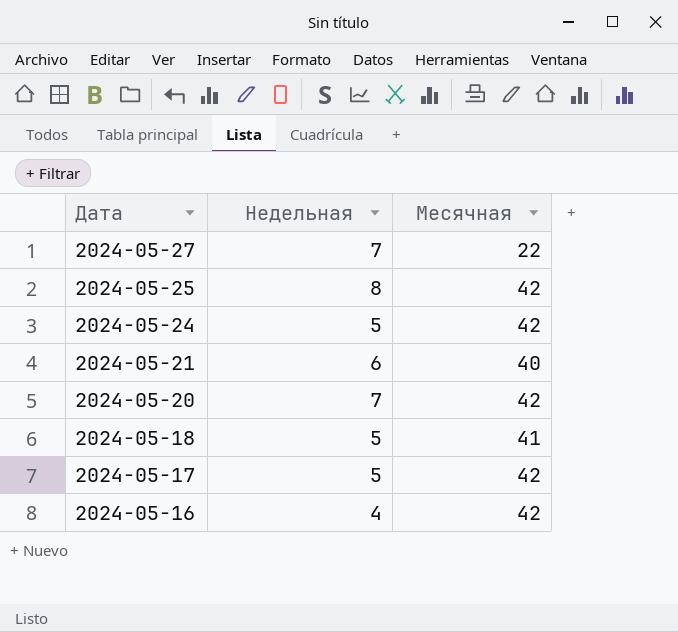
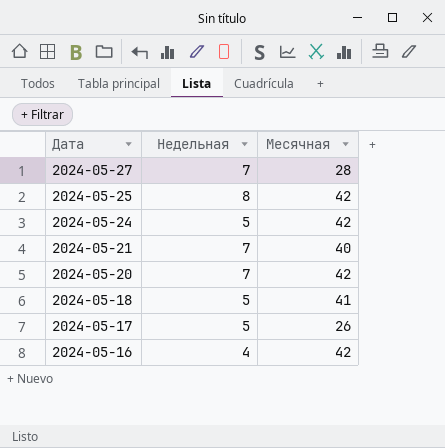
2024-05-27 | Месячная: 22 -> 28
2024-05-21 | Недельная: 6 -> 7
2024-05-17 | Месячная: 42 -> 26

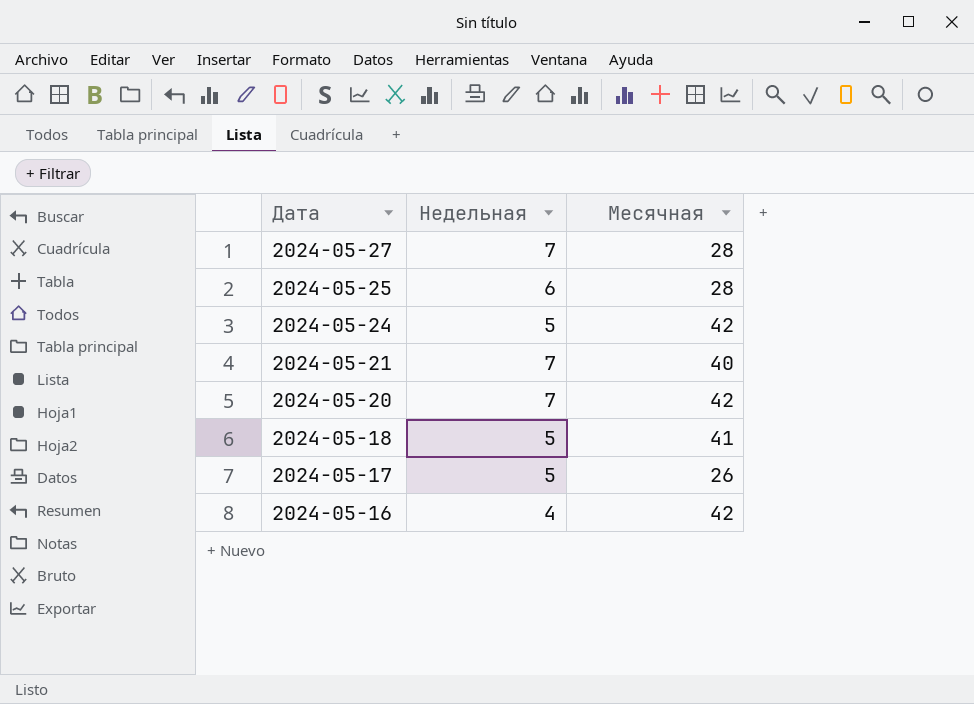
2024-05-25 | Недельная: 8 -> 6
2024-05-25 | Месячная: 42 -> 28

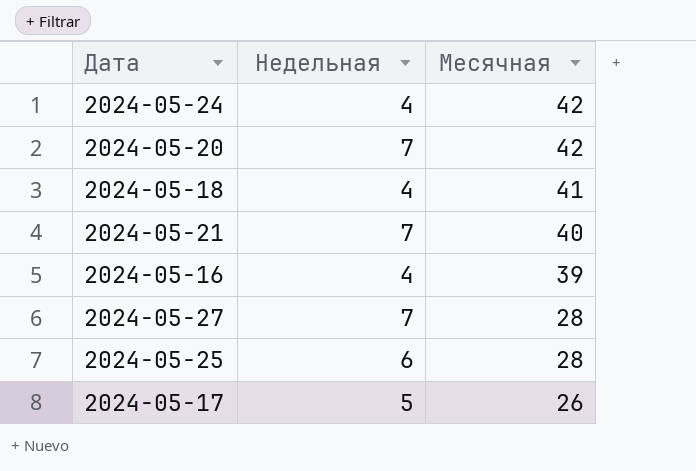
row order: Дата descending -> Месячная descending
2024-05-24 | Недельная: 5 -> 4
2024-05-18 | Недельная: 5 -> 4
2024-05-16 | Месячная: 42 -> 39

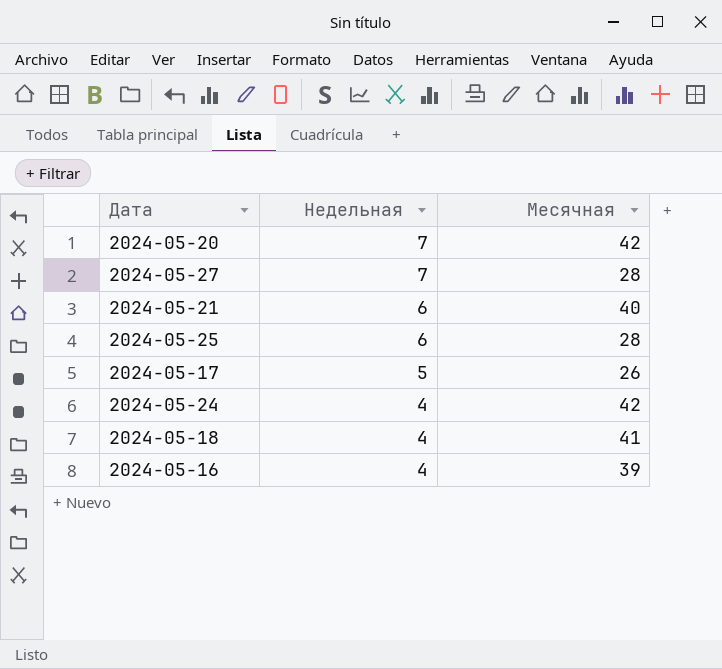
row order: Месячная descending -> Недельная descending
2024-05-21 | Недельная: 7 -> 6

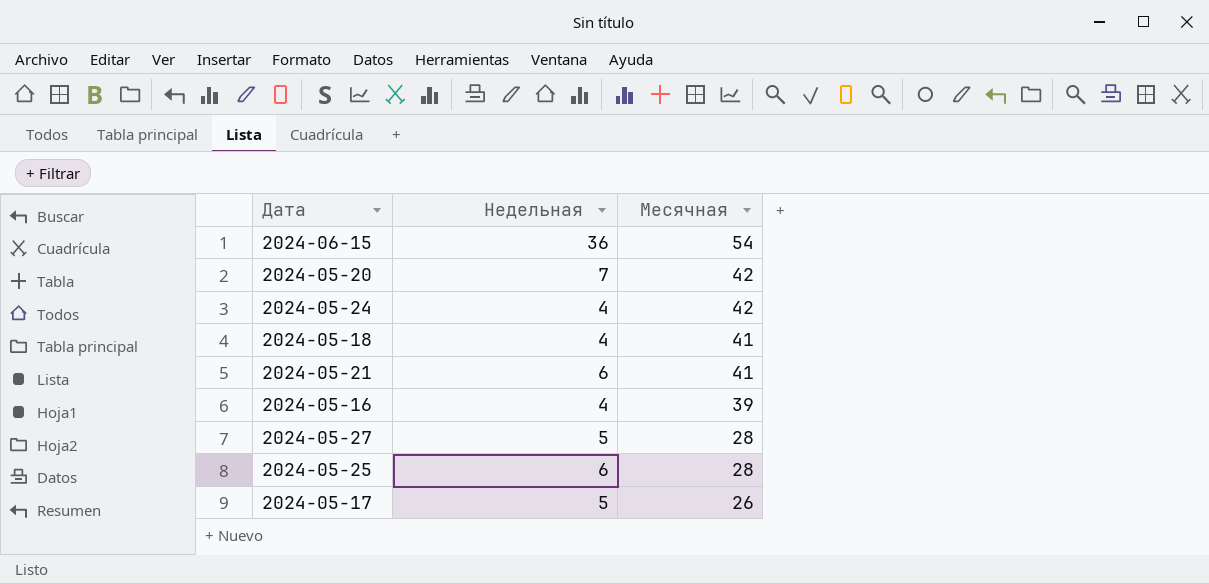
row order: Недельная descending -> Месячная descending
row 2024-06-15: none -> 36 | 54
2024-05-21 | Месячная: 40 -> 41
2024-05-27 | Недельная: 7 -> 5

